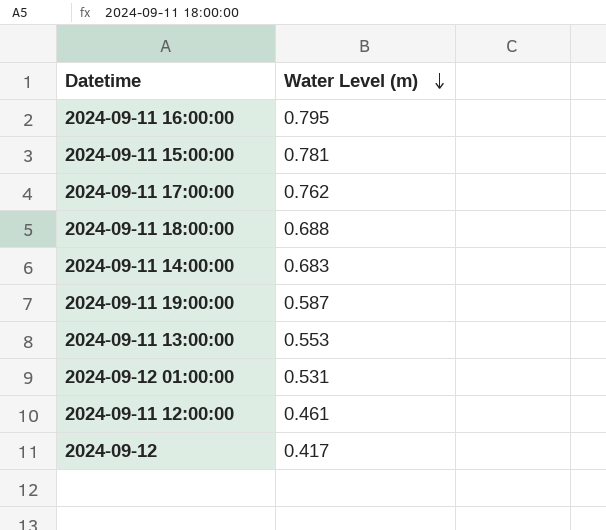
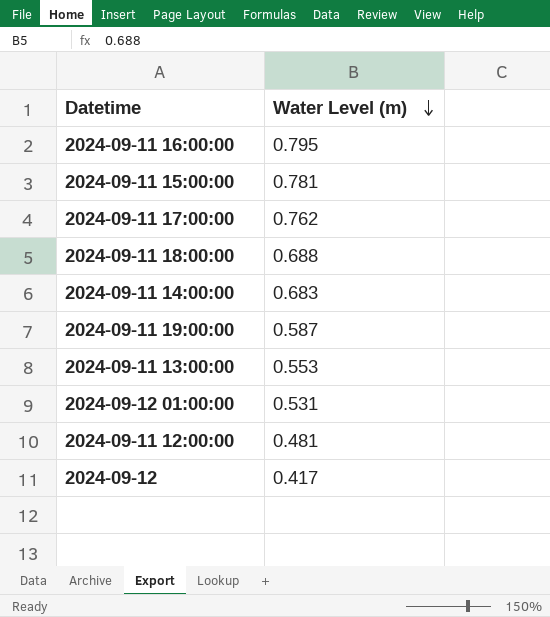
2024-09-11 12:00:00 | Water Level (m): 0.461 -> 0.481

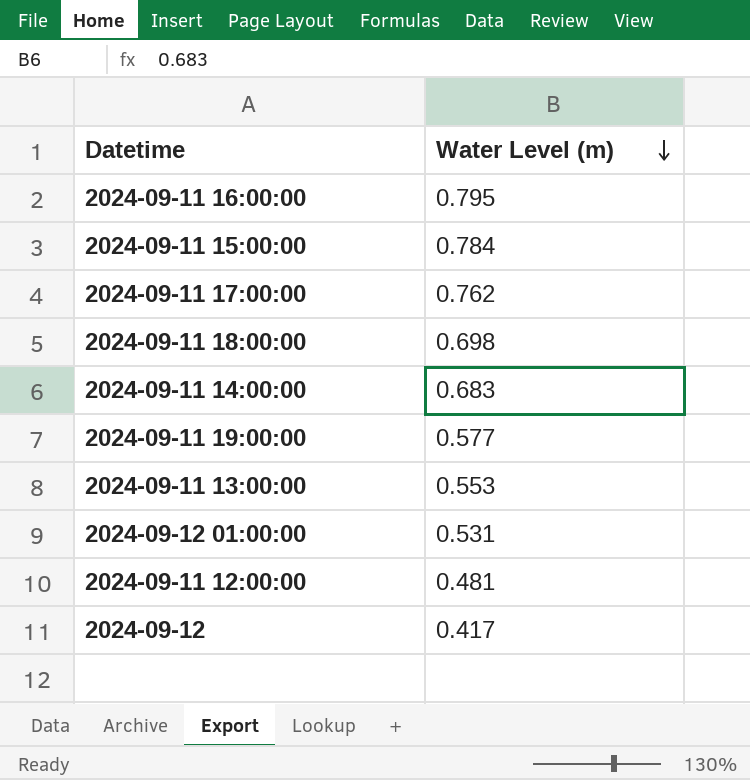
2024-09-11 15:00:00 | Water Level (m): 0.781 -> 0.784
2024-09-11 18:00:00 | Water Level (m): 0.688 -> 0.698
2024-09-11 19:00:00 | Water Level (m): 0.587 -> 0.577

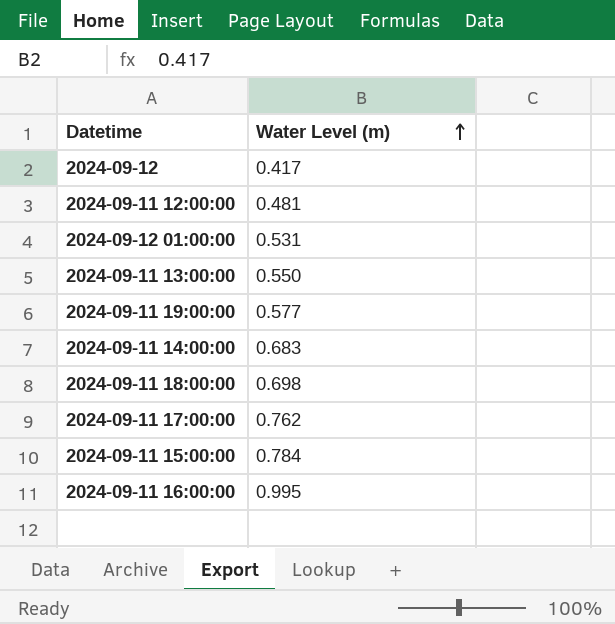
row order: Water Level (m) descending -> Water Level (m) ascending
2024-09-11 13:00:00 | Water Level (m): 0.553 -> 0.550
2024-09-11 16:00:00 | Water Level (m): 0.795 -> 0.995

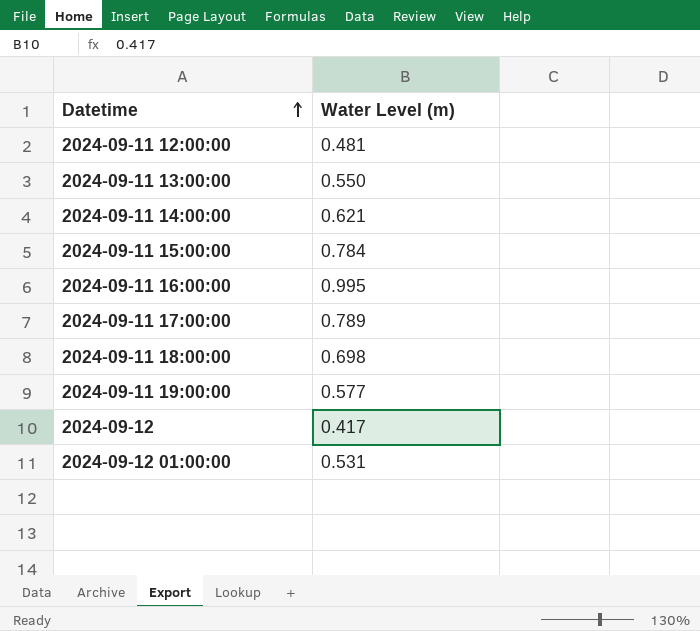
row order: Water Level (m) ascending -> Datetime ascending
2024-09-11 14:00:00 | Water Level (m): 0.683 -> 0.621
2024-09-11 17:00:00 | Water Level (m): 0.762 -> 0.789

